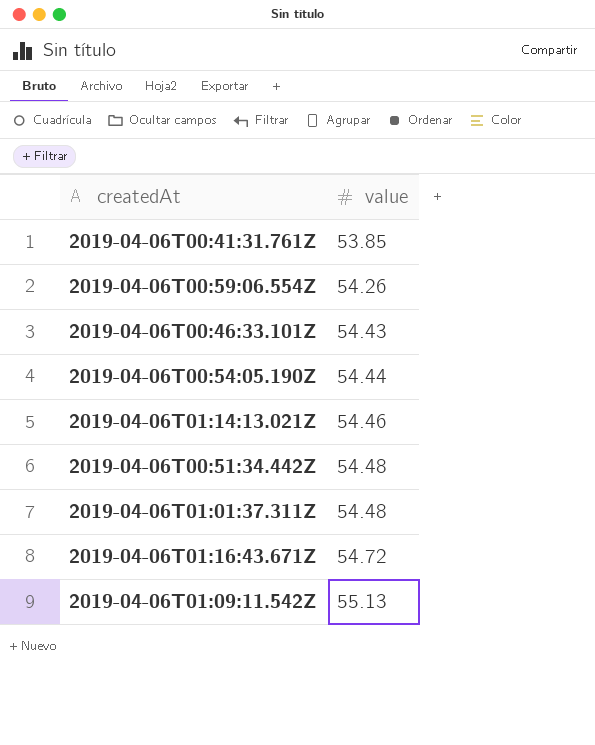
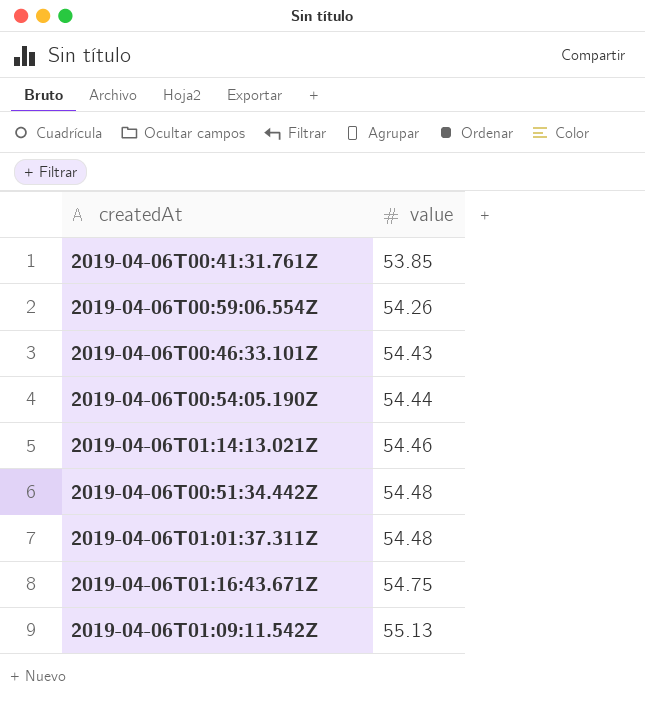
2019-04-06T01:16:43.671Z | value: 54.72 -> 54.75

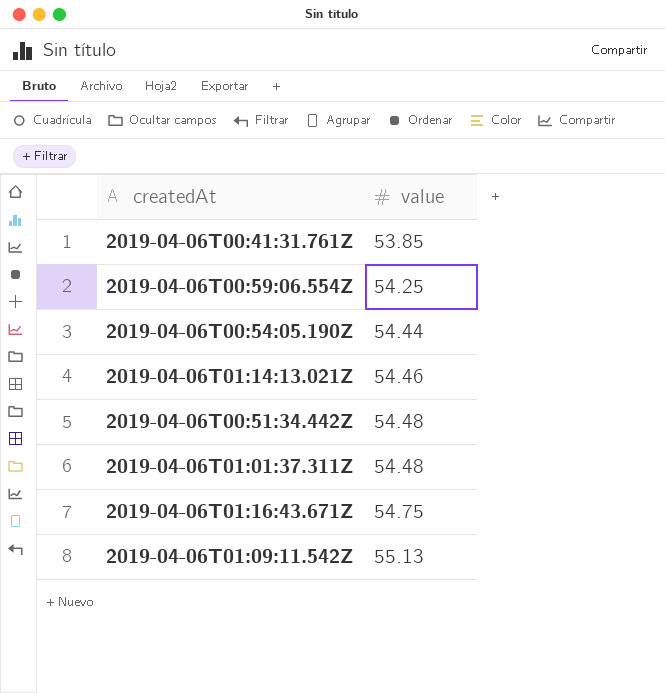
row 2019-04-06T00:46:33.101Z: 54.43 -> none
2019-04-06T00:59:06.554Z | value: 54.26 -> 54.25

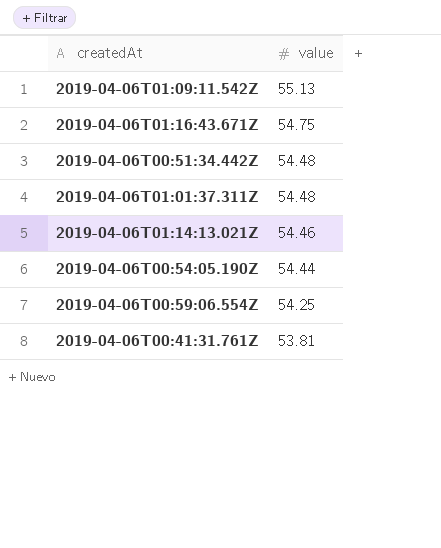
row order: value ascending -> value descending
2019-04-06T00:41:31.761Z | value: 53.85 -> 53.81

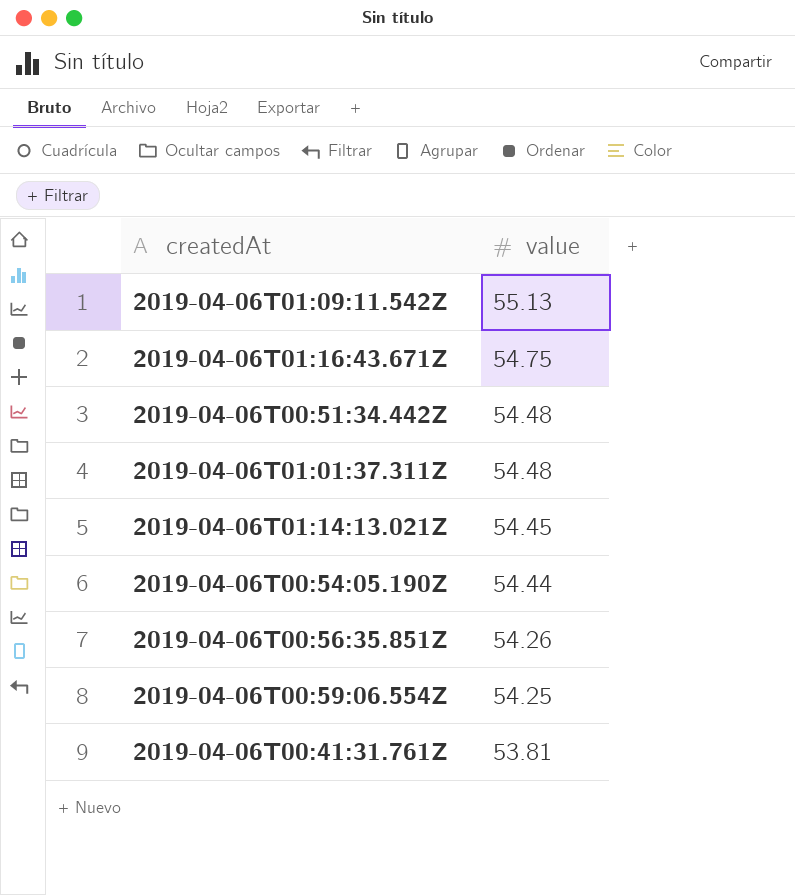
2019-04-06T01:14:13.021Z | value: 54.46 -> 54.45
row 2019-04-06T00:56:35.851Z: none -> 54.26

